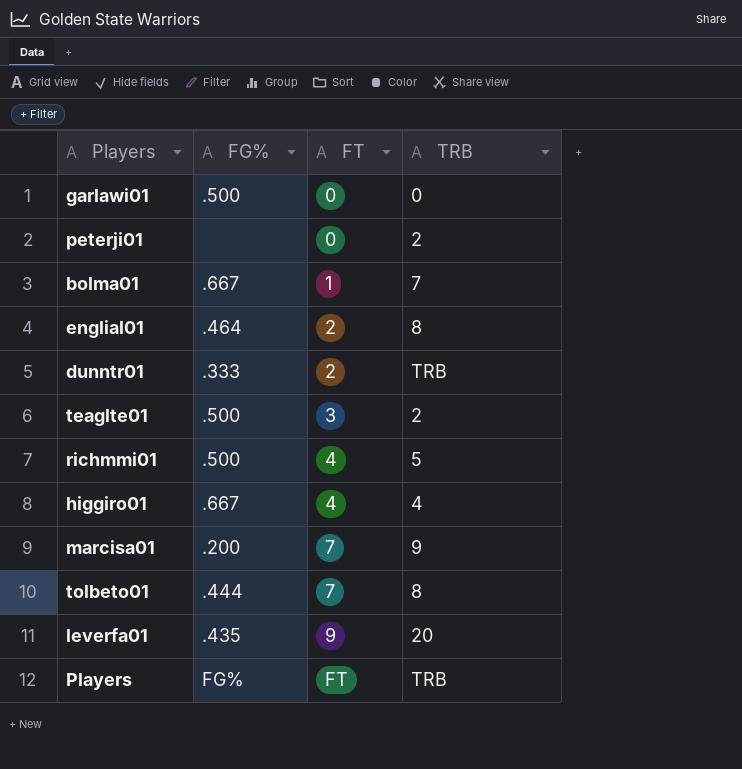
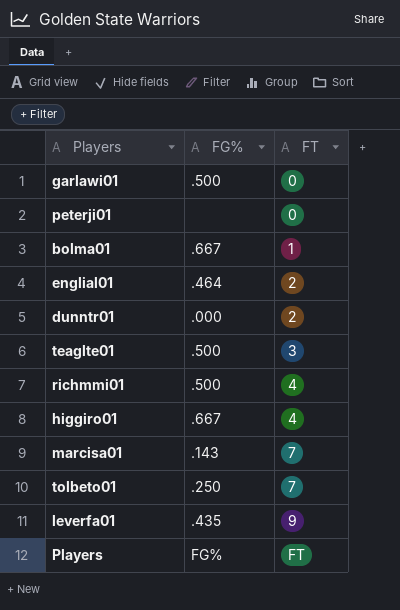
column TRB | position: 4 -> none
dunntr01 | FG%: .333 -> .000
marcisa01 | FG%: .200 -> .143
tolbeto01 | FG%: .444 -> .250

